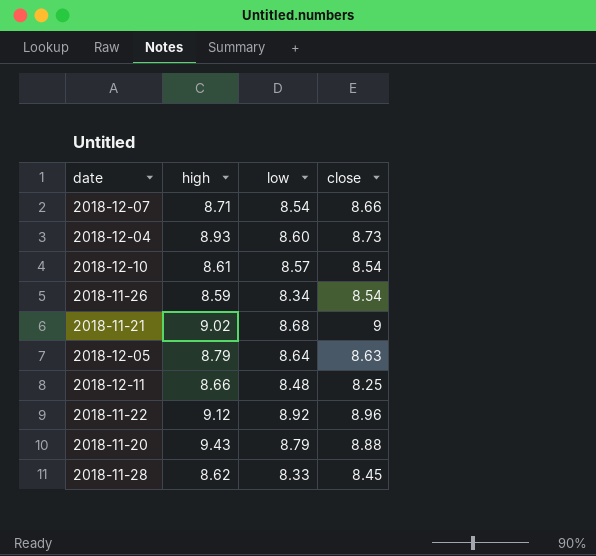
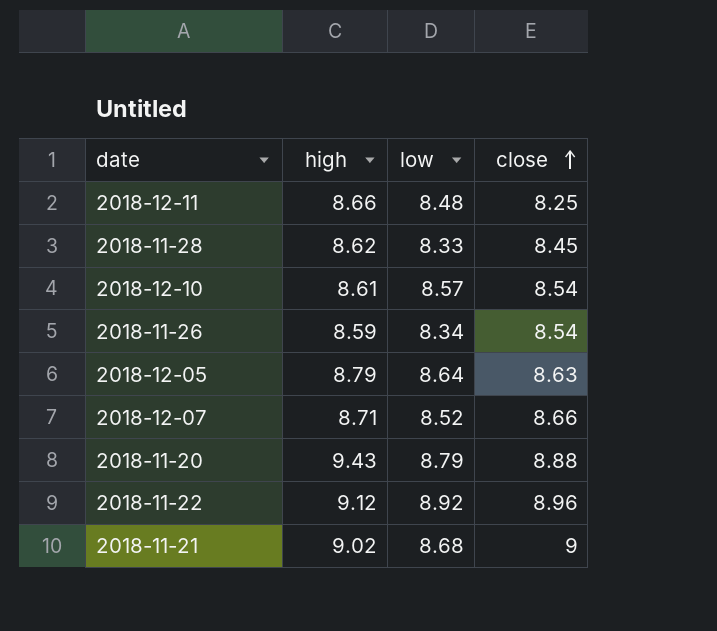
row order: none -> close ascending
row 2018-12-04: 8.93 | 8.60 | 8.73 -> none
2018-12-07 | low: 8.54 -> 8.52

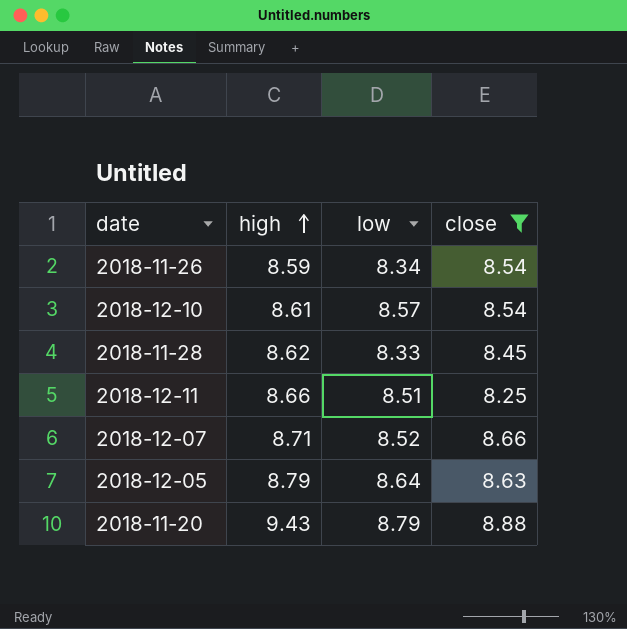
filter: none -> close <= 8.88
row order: close ascending -> high ascending
2018-12-11 | low: 8.48 -> 8.51

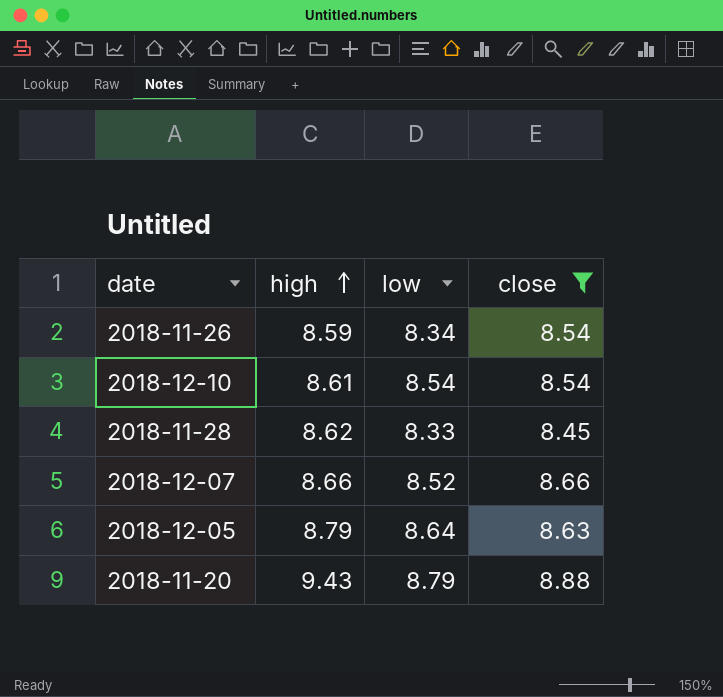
row 2018-12-11: 8.66 | 8.51 | 8.25 -> none
2018-12-10 | low: 8.57 -> 8.54
2018-12-07 | high: 8.71 -> 8.66

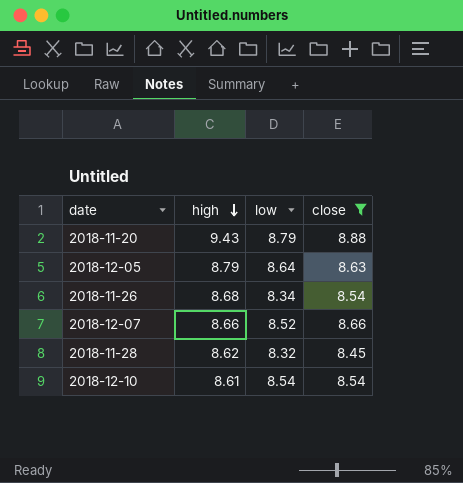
row order: high ascending -> high descending
2018-11-26 | high: 8.59 -> 8.68
2018-11-28 | low: 8.33 -> 8.32

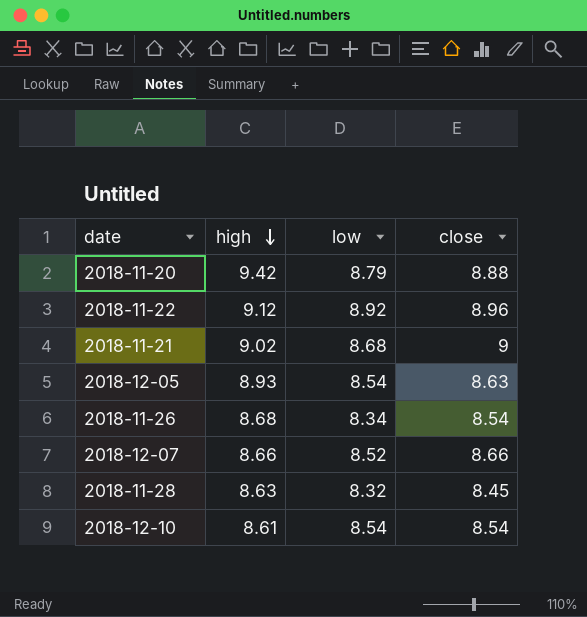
filter: close <= 8.88 -> none
2018-11-20 | high: 9.43 -> 9.42
2018-12-05 | high: 8.79 -> 8.93
2018-12-05 | low: 8.64 -> 8.54
2018-11-28 | high: 8.62 -> 8.63

